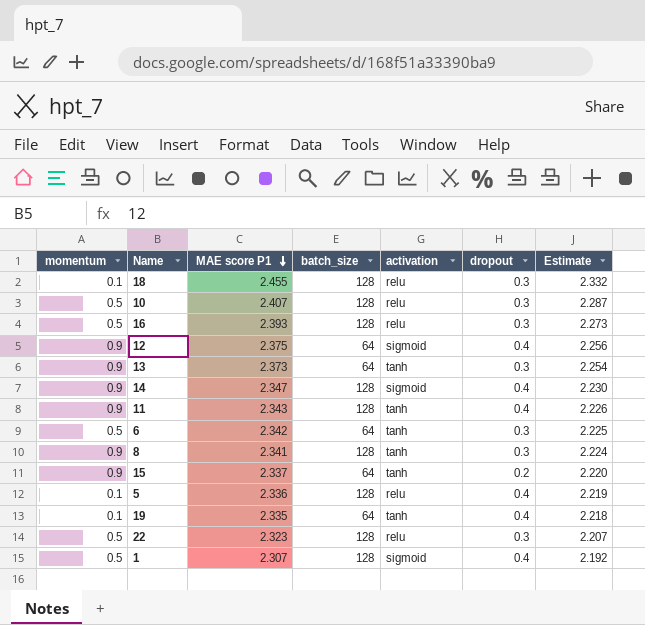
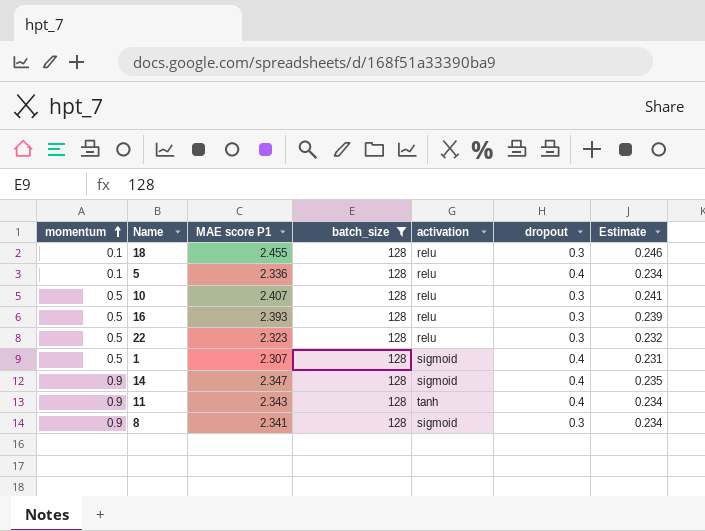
filter: none -> batch_size = 128
row order: MAE score P1 descending -> momentum ascending
column Estimate | formula: [MAE score P1] * 0.95 -> [MAE score P1] * 0.1
8 | activation: tanh -> sigmoid

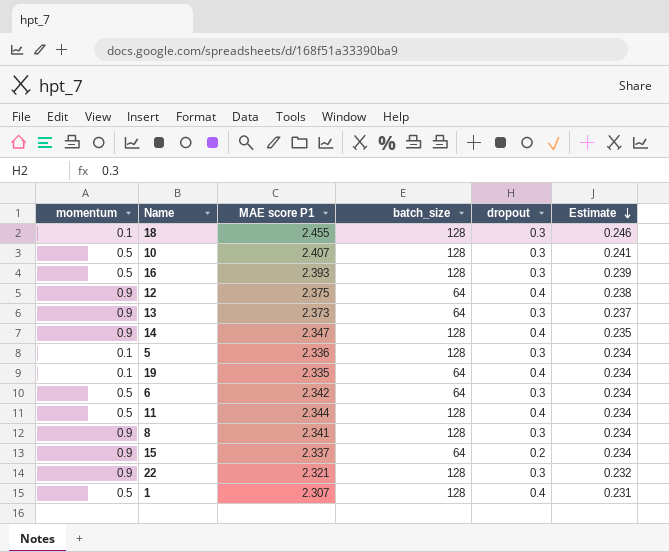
filter: batch_size = 128 -> none
row order: momentum ascending -> Estimate descending
column activation | position: 5 -> none
5 | dropout: 0.4 -> 0.3
11 | momentum: 0.9 -> 0.5
11 | MAE score P1: 2.343 -> 2.344
22 | momentum: 0.5 -> 0.9
22 | MAE score P1: 2.323 -> 2.321

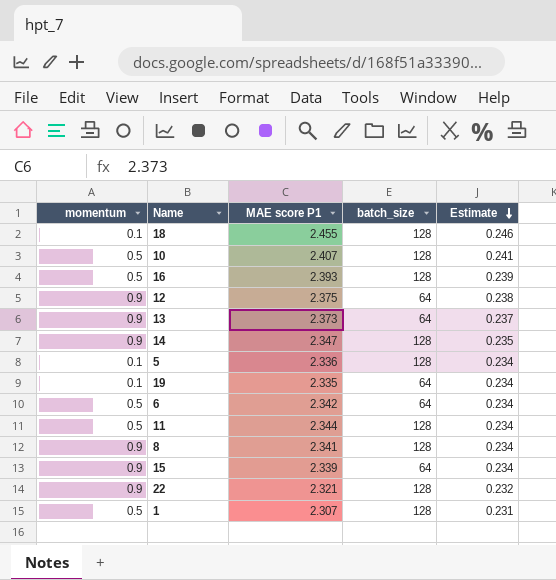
column dropout | position: 5 -> none
15 | MAE score P1: 2.337 -> 2.339

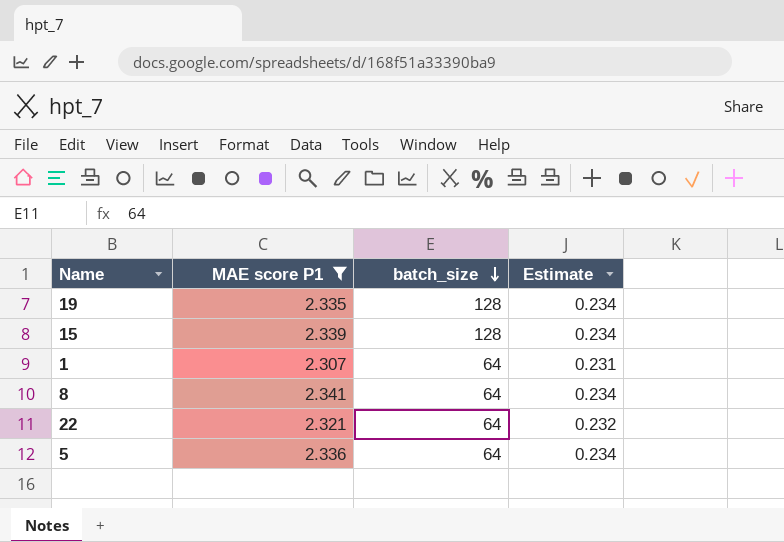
filter: none -> MAE score P1 <= 2.341
row order: Estimate descending -> batch_size descending
column momentum | position: 1 -> none
19 | batch_size: 64 -> 128
15 | batch_size: 64 -> 128
1 | batch_size: 128 -> 64
8 | batch_size: 128 -> 64
22 | batch_size: 128 -> 64
5 | batch_size: 128 -> 64

